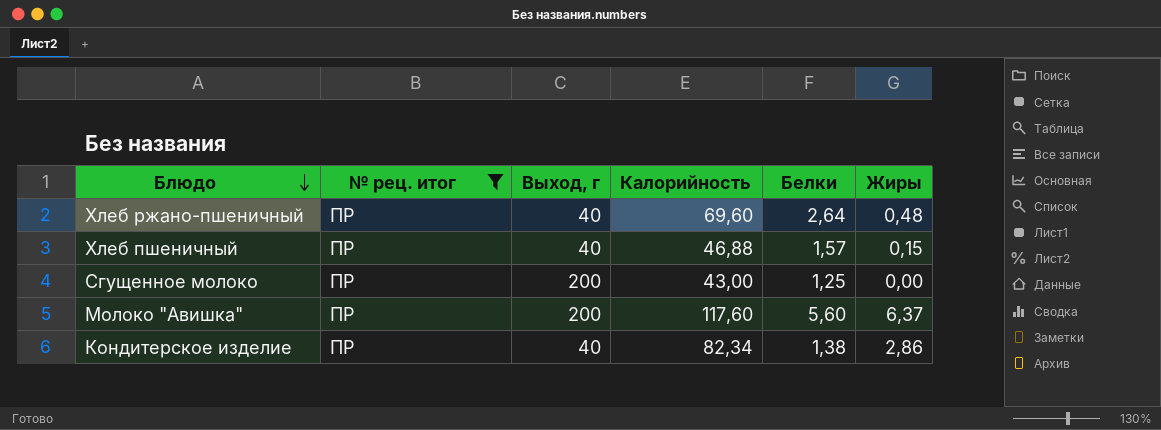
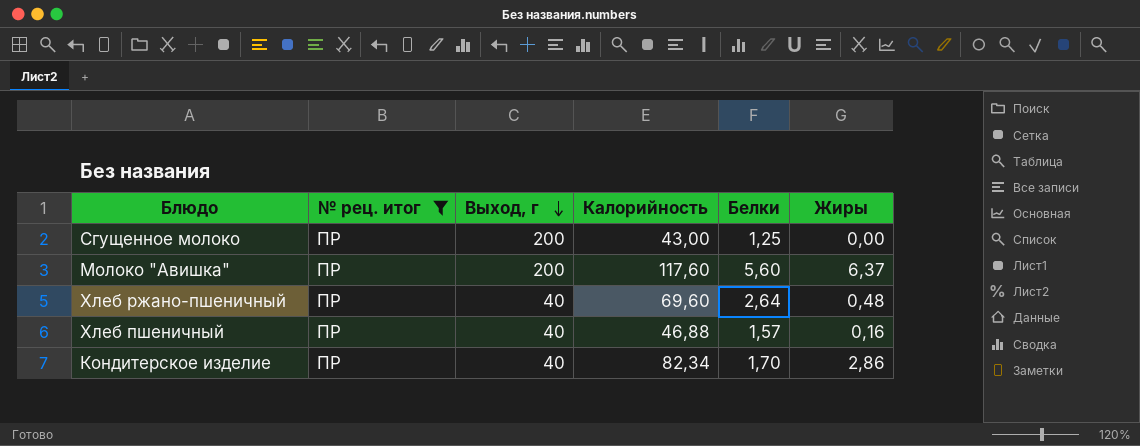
row order: Блюдо descending -> Выход, г descending
Хлеб пшеничный | Жиры: 0,15 -> 0,16
Кондитерское изделие | Белки: 1,38 -> 1,70

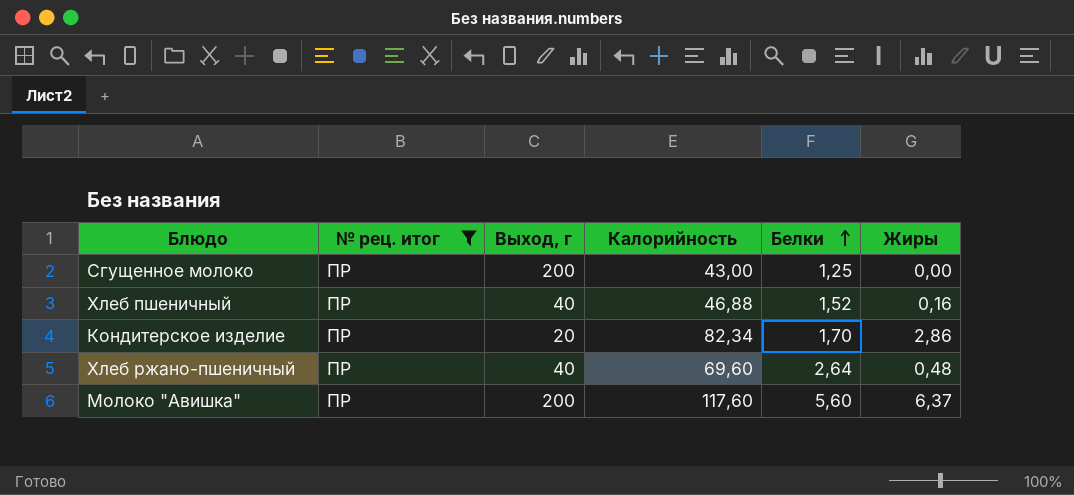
row order: Выход, г descending -> Белки ascending
Хлеб пшеничный | Белки: 1,57 -> 1,52
Кондитерское изделие | Выход, г: 40 -> 20

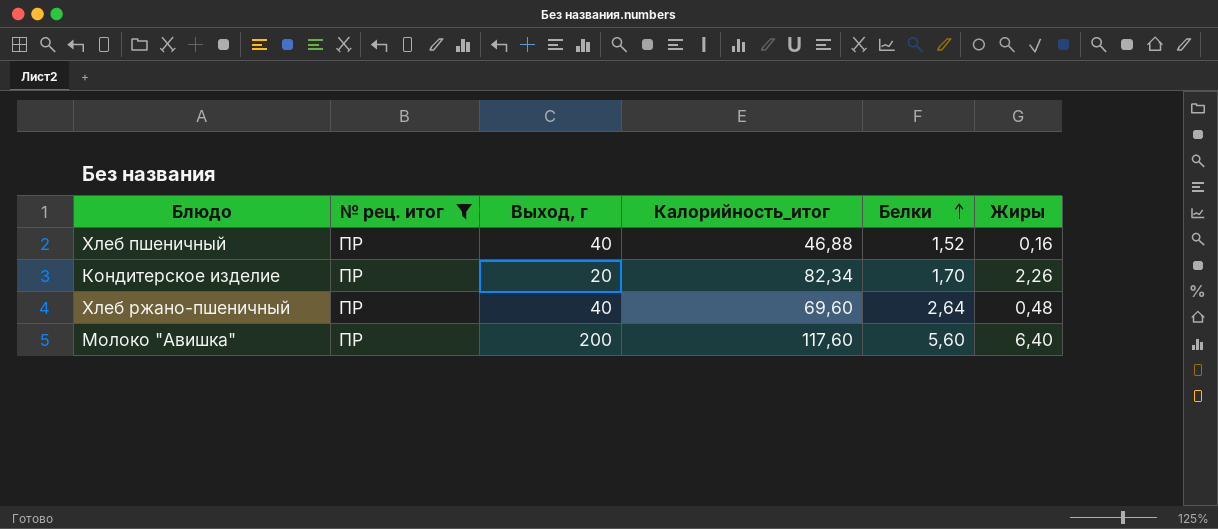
column name: Калорийность -> Калорийность_итог
row Сгущенное молоко: ПР | 200 | 43,00 | 1,25 | 0,00 -> none
Кондитерское изделие | Жиры: 2,86 -> 2,26
Молоко "Авишка" | Жиры: 6,37 -> 6,40

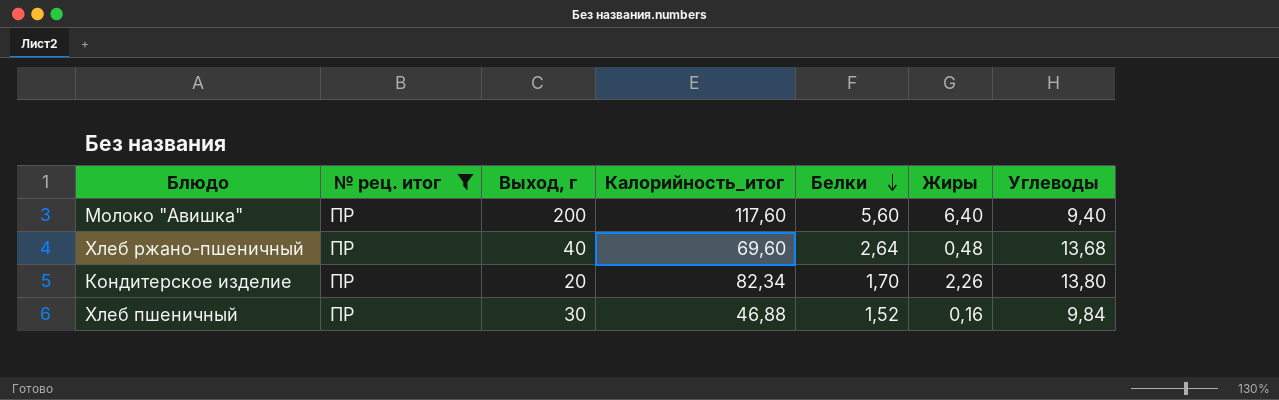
row order: Белки ascending -> Белки descending
column Углеводы | position: none -> 7
Хлеб пшеничный | Выход, г: 40 -> 30

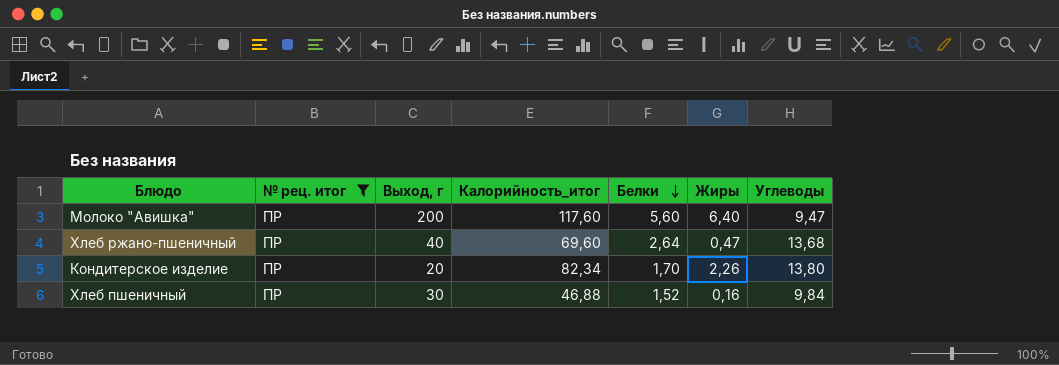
Молоко "Авишка" | Углеводы: 9,40 -> 9,47
Хлеб ржано-пшеничный | Жиры: 0,48 -> 0,47

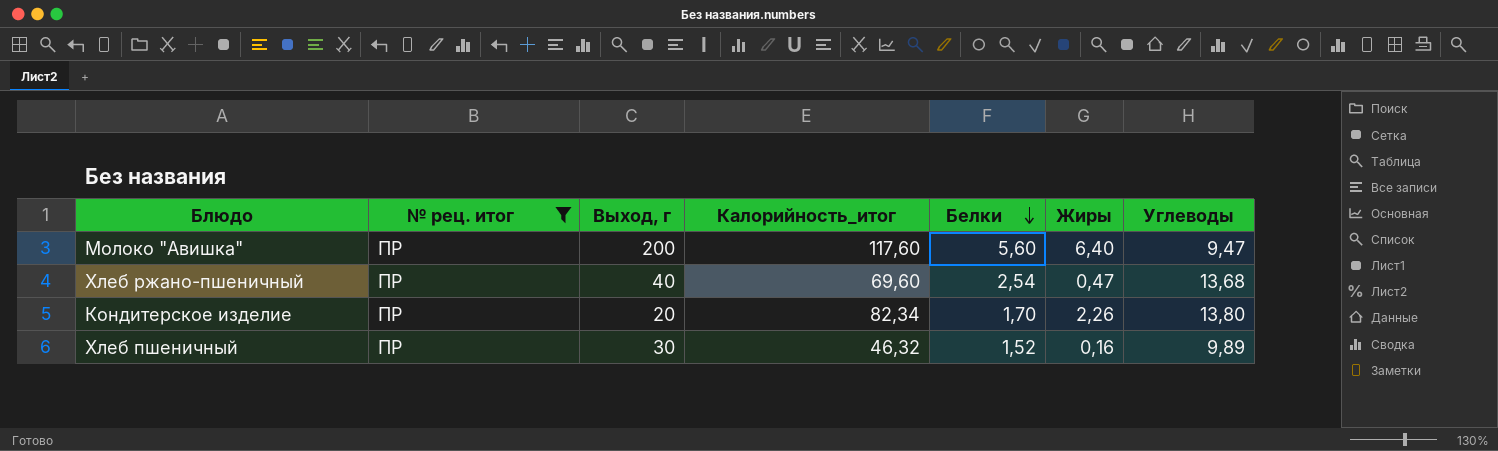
Хлеб ржано-пшеничный | Белки: 2,64 -> 2,54
Хлеб пшеничный | Калорийность_итог: 46,88 -> 46,32
Хлеб пшеничный | Углеводы: 9,84 -> 9,89

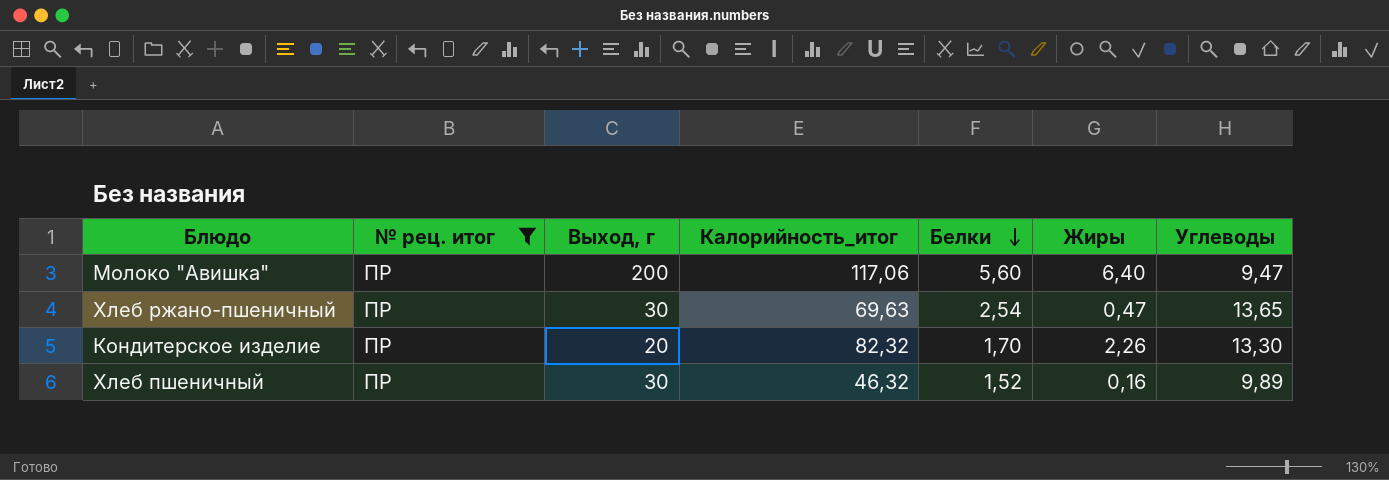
Молоко "Авишка" | Калорийность_итог: 117,60 -> 117,06
Хлеб ржано-пшеничный | Выход, г: 40 -> 30
Хлеб ржано-пшеничный | Калорийность_итог: 69,60 -> 69,63
Хлеб ржано-пшеничный | Углеводы: 13,68 -> 13,65
Кондитерское изделие | Калорийность_итог: 82,34 -> 82,32
Кондитерское изделие | Углеводы: 13,80 -> 13,30

